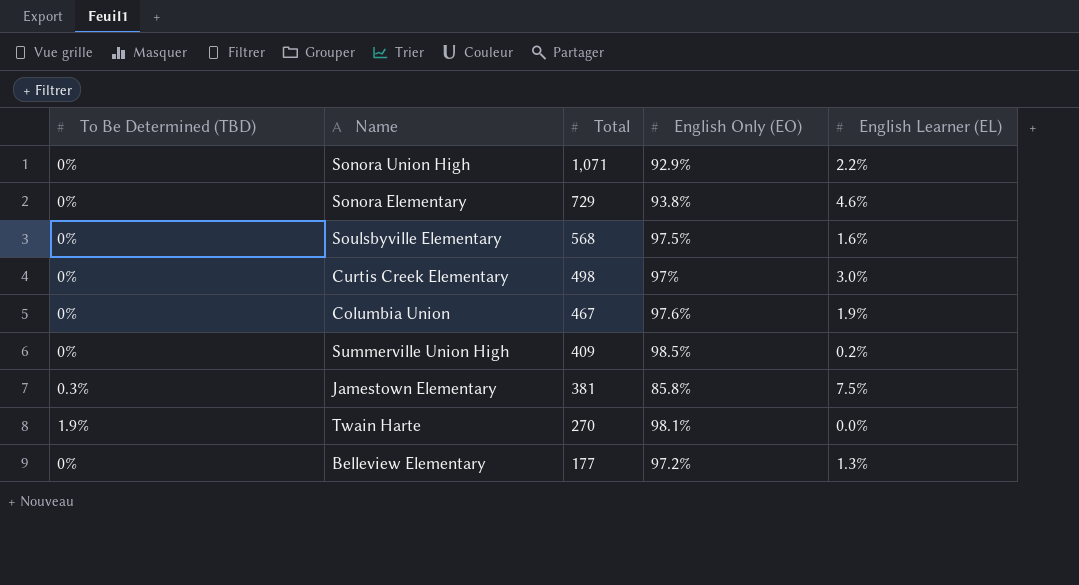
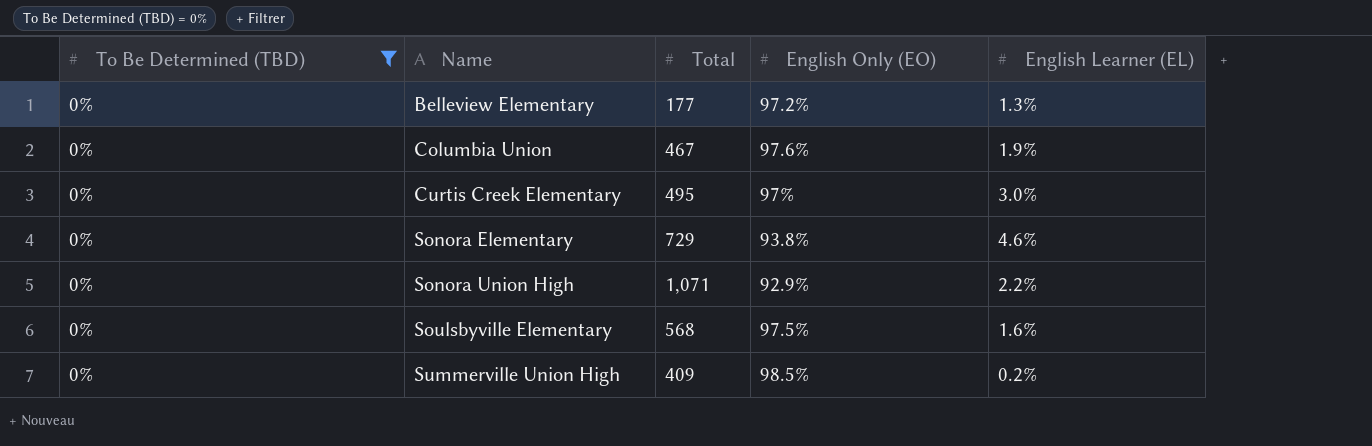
filter: none -> To Be Determined (TBD) = 0%
row order: Total descending -> Name ascending
Curtis Creek Elementary | Total: 498 -> 495

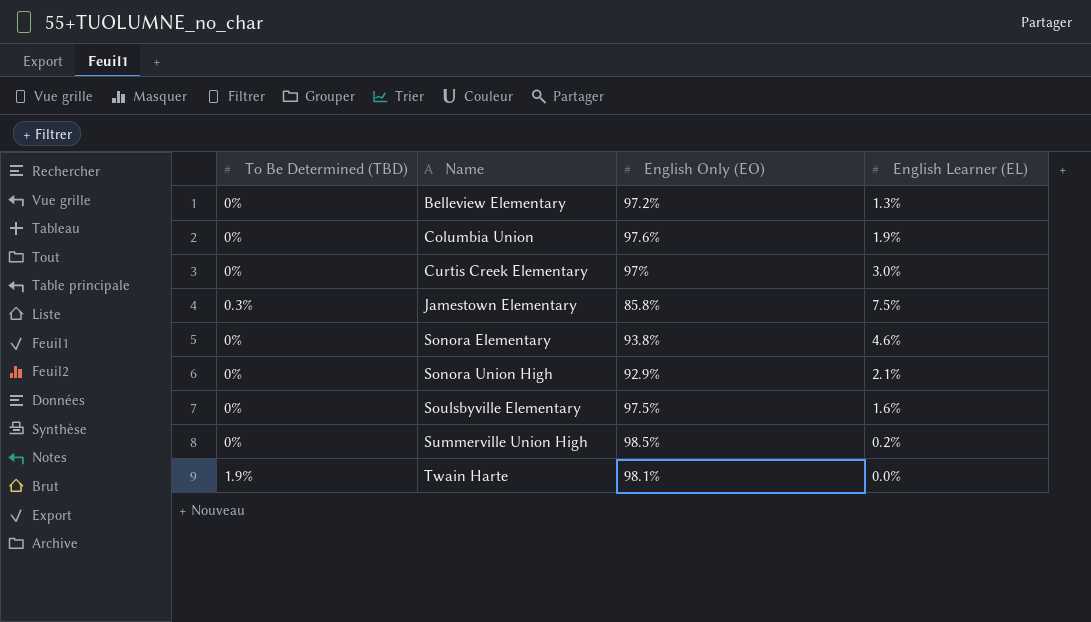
filter: To Be Determined (TBD) = 0% -> none
column Total | position: 3 -> none
Sonora Union High | English Learner (EL): 2.2% -> 2.1%

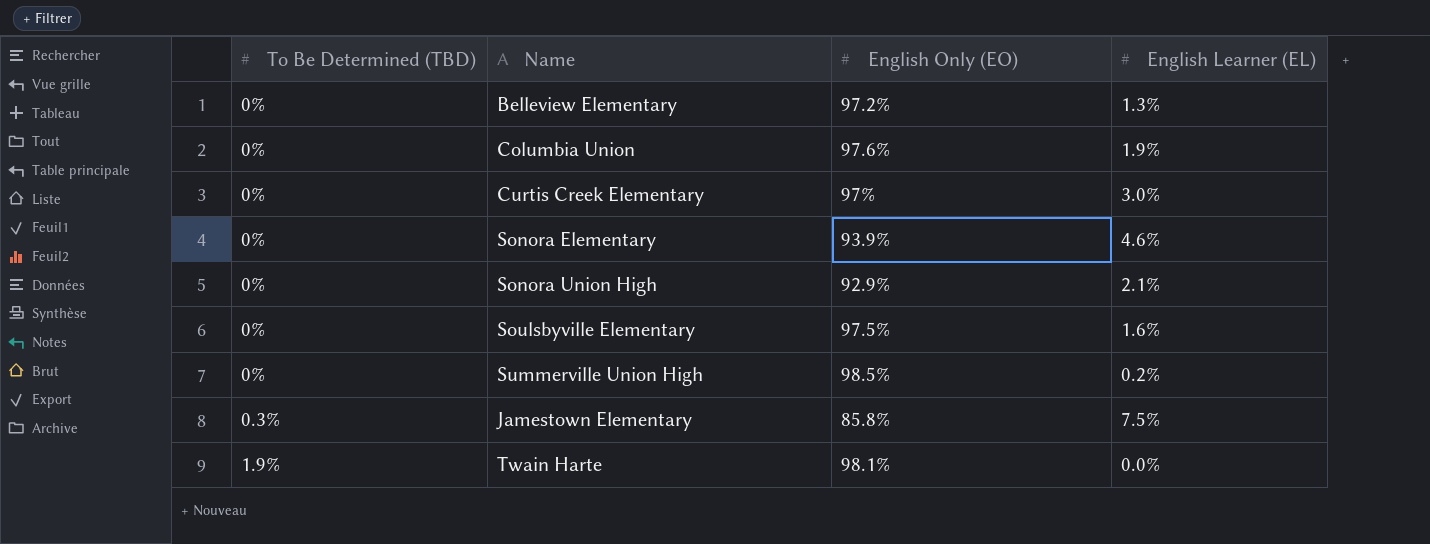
row order: Name ascending -> To Be Determined (TBD) ascending
Sonora Elementary | English Only (EO): 93.8% -> 93.9%

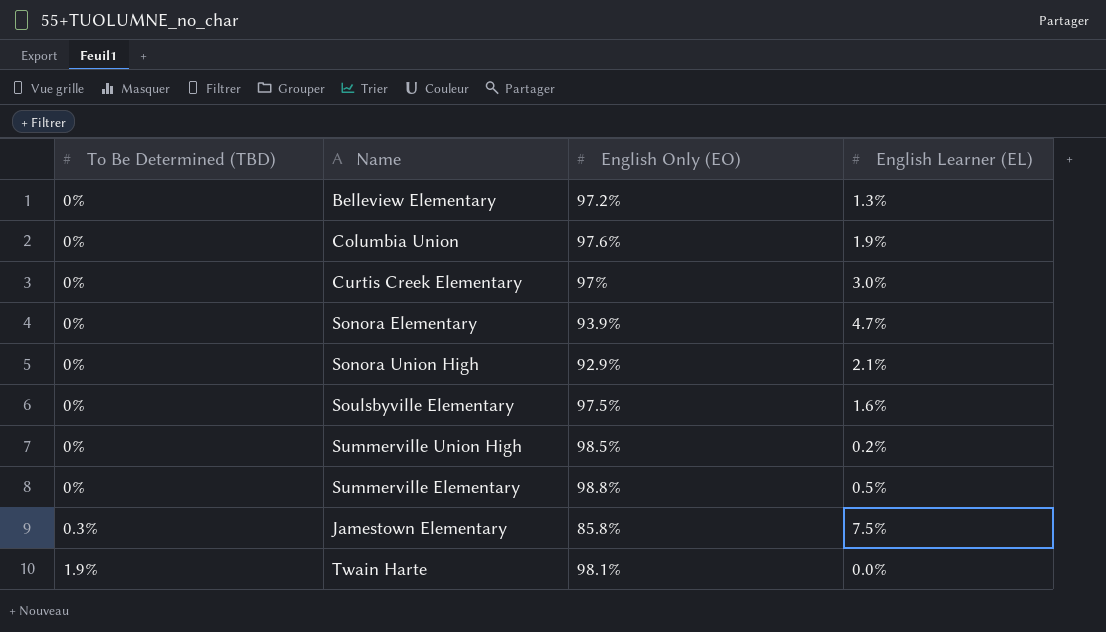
Sonora Elementary | English Learner (EL): 4.6% -> 4.7%
row Summerville Elementary: none -> 0% | 98.8% | 0.5%

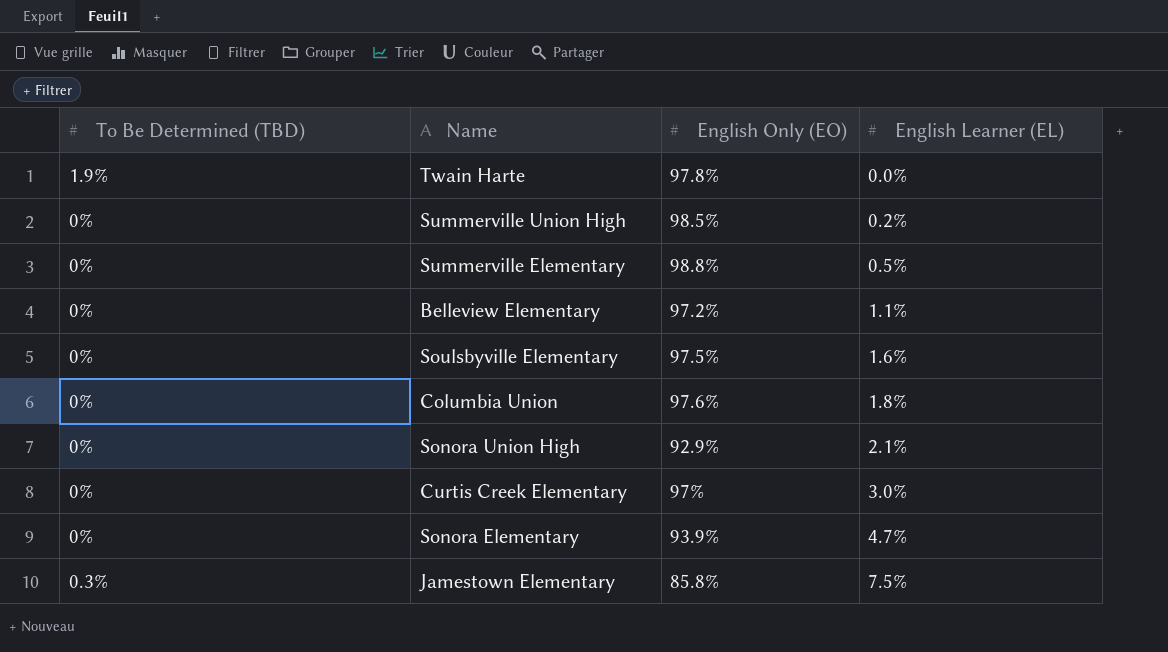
row order: To Be Determined (TBD) ascending -> English Learner (EL) ascending
Twain Harte | English Only (EO): 98.1% -> 97.8%
Belleview Elementary | English Learner (EL): 1.3% -> 1.1%
Columbia Union | English Learner (EL): 1.9% -> 1.8%

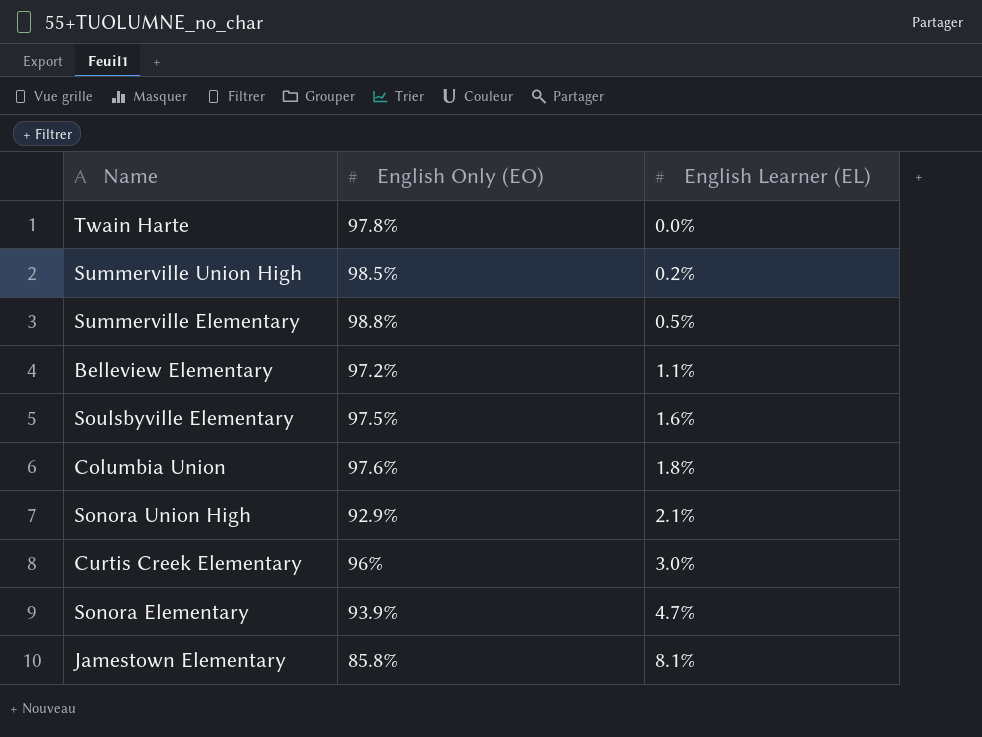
column To Be Determined (TBD) | position: 1 -> none
Curtis Creek Elementary | English Only (EO): 97% -> 96%
Jamestown Elementary | English Learner (EL): 7.5% -> 8.1%

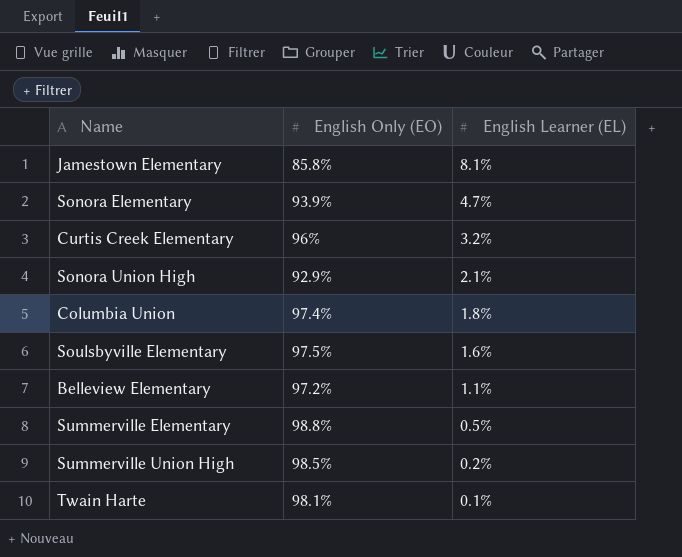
row order: English Learner (EL) ascending -> English Learner (EL) descending
Curtis Creek Elementary | English Learner (EL): 3.0% -> 3.2%
Columbia Union | English Only (EO): 97.6% -> 97.4%
Twain Harte | English Only (EO): 97.8% -> 98.1%
Twain Harte | English Learner (EL): 0.0% -> 0.1%

